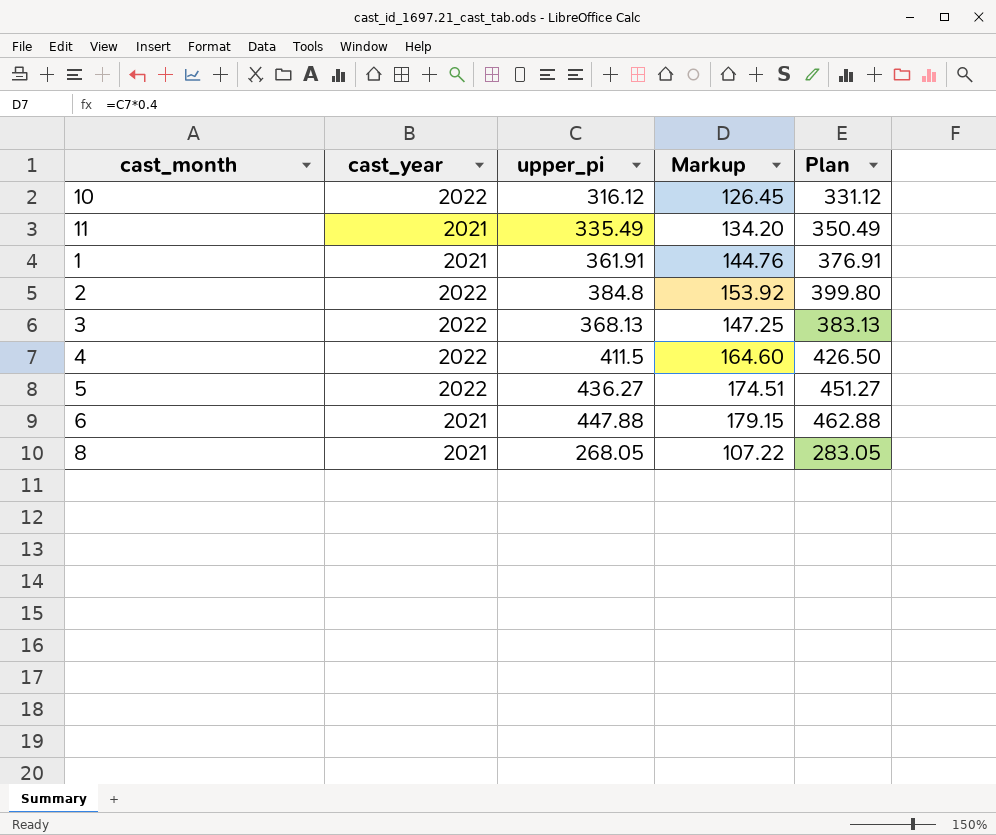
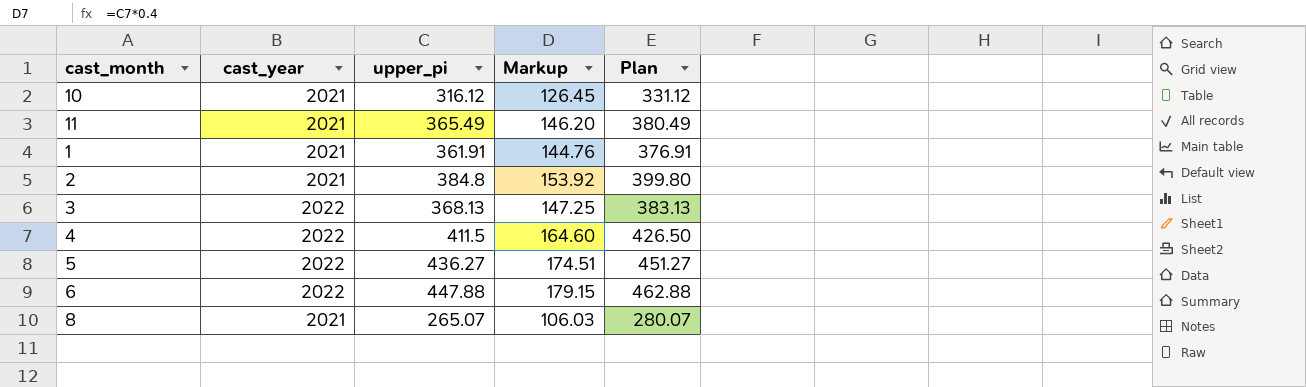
10 | cast_year: 2022 -> 2021
11 | upper_pi: 335.49 -> 365.49
11 | Markup: 134.20 -> 146.20
11 | Plan: 350.49 -> 380.49
2 | cast_year: 2022 -> 2021
6 | cast_year: 2021 -> 2022
8 | upper_pi: 268.05 -> 265.07
8 | Markup: 107.22 -> 106.03
8 | Plan: 283.05 -> 280.07

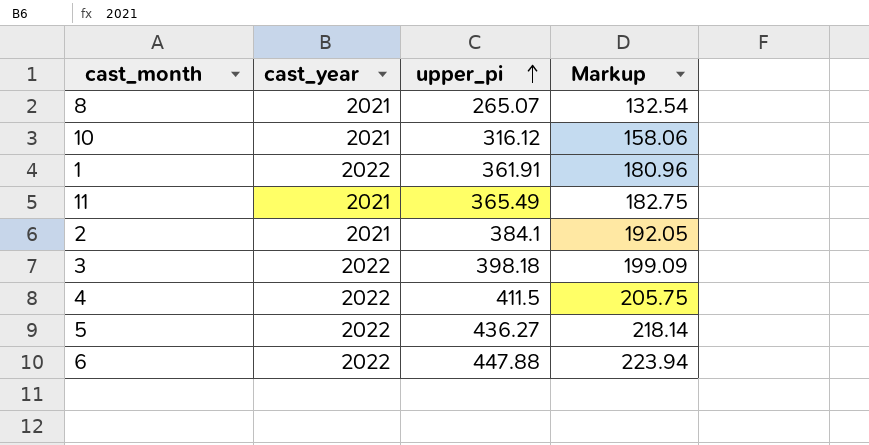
row order: none -> upper_pi ascending
column Plan | formula: [upper_pi] + 15 -> none
column Markup | formula: [upper_pi] * 0.4 -> [upper_pi] * 0.5
1 | cast_year: 2021 -> 2022
2 | upper_pi: 384.8 -> 384.1
3 | upper_pi: 368.13 -> 398.18

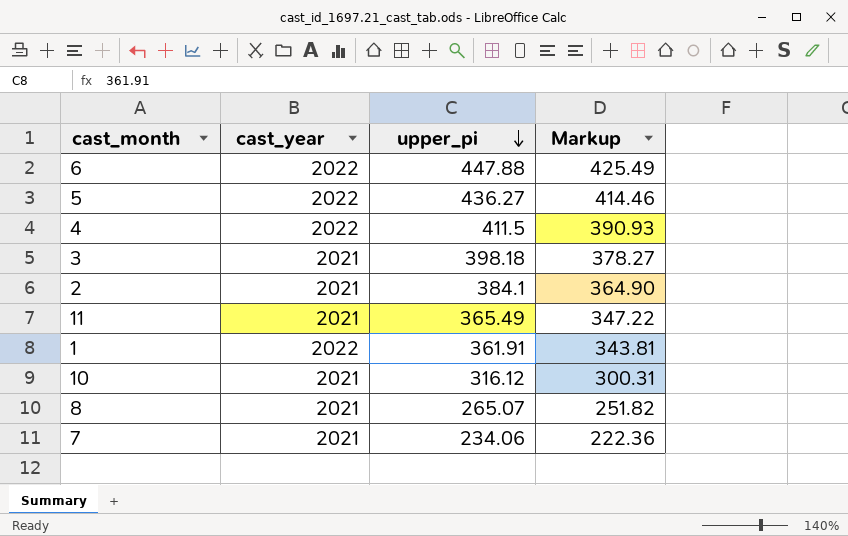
row order: upper_pi ascending -> upper_pi descending
column Markup | formula: [upper_pi] * 0.5 -> [upper_pi] * 0.95
3 | cast_year: 2022 -> 2021
row 7: none -> 2021 | 234.06 | 222.36

